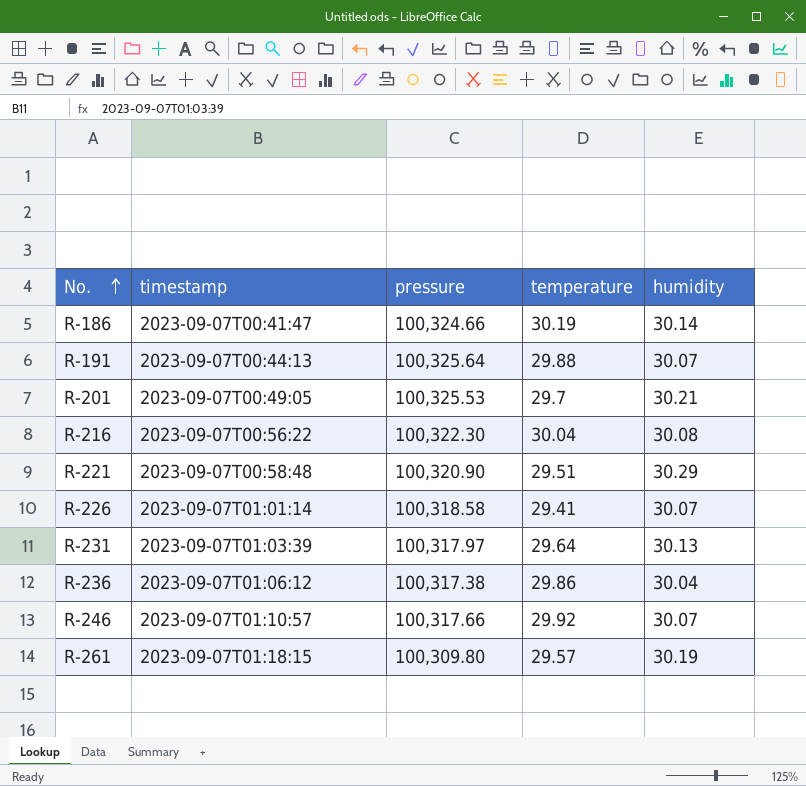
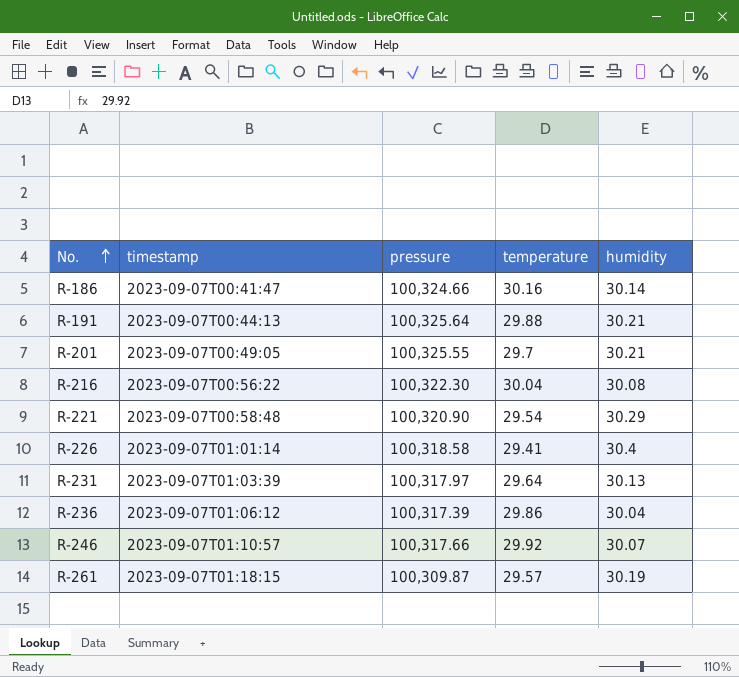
R-186 | temperature: 30.19 -> 30.16
R-191 | humidity: 30.07 -> 30.21
R-201 | pressure: 100,325.53 -> 100,325.55
R-221 | temperature: 29.51 -> 29.54
R-226 | humidity: 30.07 -> 30.4
R-236 | pressure: 100,317.38 -> 100,317.39
R-261 | pressure: 100,309.80 -> 100,309.87

